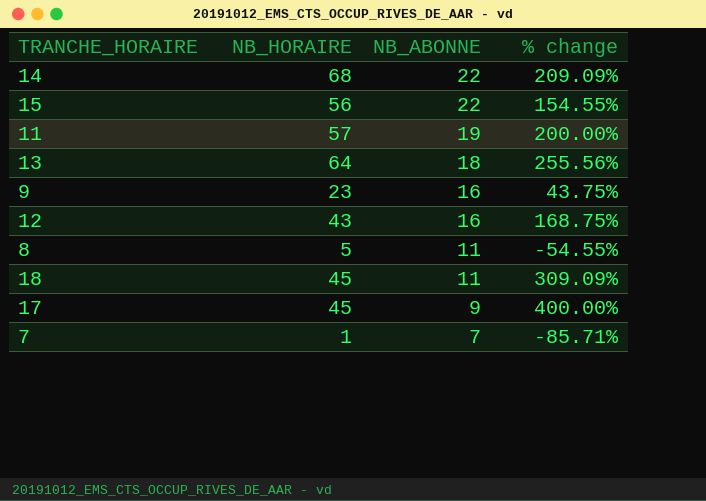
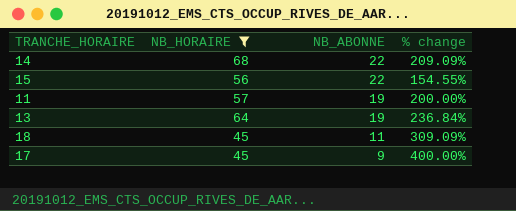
filter: none -> NB_HORAIRE >= 45
13 | NB_ABONNE: 18 -> 19
13 | % change: 255.56% -> 236.84%

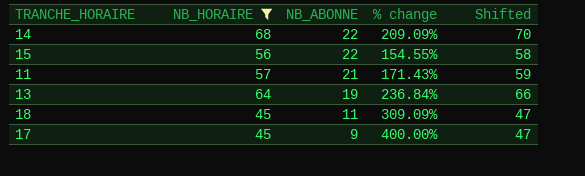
column Shifted | formula: none -> [NB_HORAIRE] + 2
11 | NB_ABONNE: 19 -> 21
11 | % change: 200.00% -> 171.43%

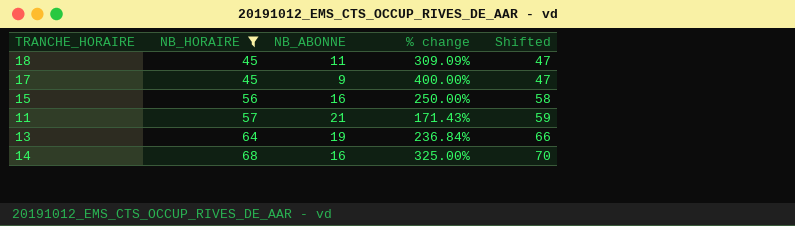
row order: NB_ABONNE descending -> NB_HORAIRE ascending
15 | NB_ABONNE: 22 -> 16
15 | % change: 154.55% -> 250.00%
14 | NB_ABONNE: 22 -> 16
14 | % change: 209.09% -> 325.00%

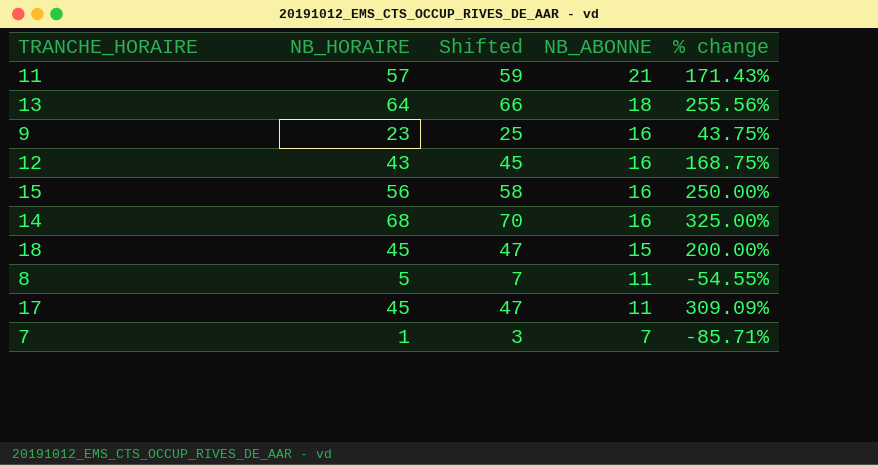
filter: NB_HORAIRE >= 45 -> none
row order: NB_HORAIRE ascending -> NB_ABONNE descending
column Shifted | position: 5 -> 3
13 | NB_ABONNE: 19 -> 18
13 | % change: 236.84% -> 255.56%
18 | NB_ABONNE: 11 -> 15
18 | % change: 309.09% -> 200.00%
17 | NB_ABONNE: 9 -> 11
17 | % change: 400.00% -> 309.09%

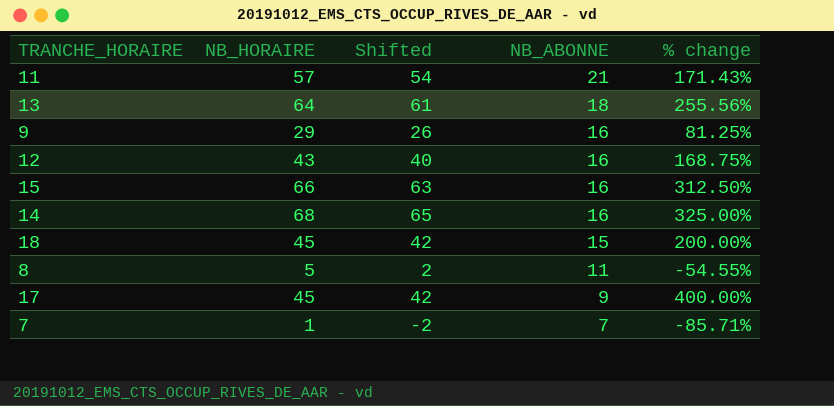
column Shifted | formula: [NB_HORAIRE] + 2 -> [NB_HORAIRE] - 3
9 | NB_HORAIRE: 23 -> 29
9 | % change: 43.75% -> 81.25%
15 | NB_HORAIRE: 56 -> 66
15 | % change: 250.00% -> 312.50%
17 | NB_ABONNE: 11 -> 9
17 | % change: 309.09% -> 400.00%

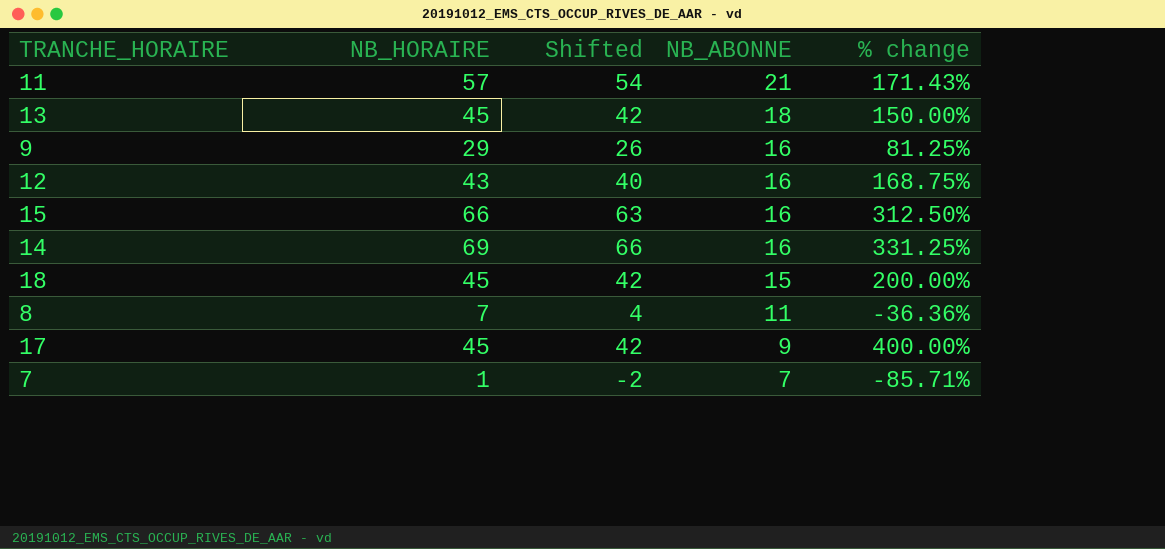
13 | NB_HORAIRE: 64 -> 45
13 | Shifted: 61 -> 42
13 | % change: 255.56% -> 150.00%
14 | NB_HORAIRE: 68 -> 69
14 | Shifted: 65 -> 66
14 | % change: 325.00% -> 331.25%
8 | NB_HORAIRE: 5 -> 7
8 | Shifted: 2 -> 4
8 | % change: -54.55% -> -36.36%

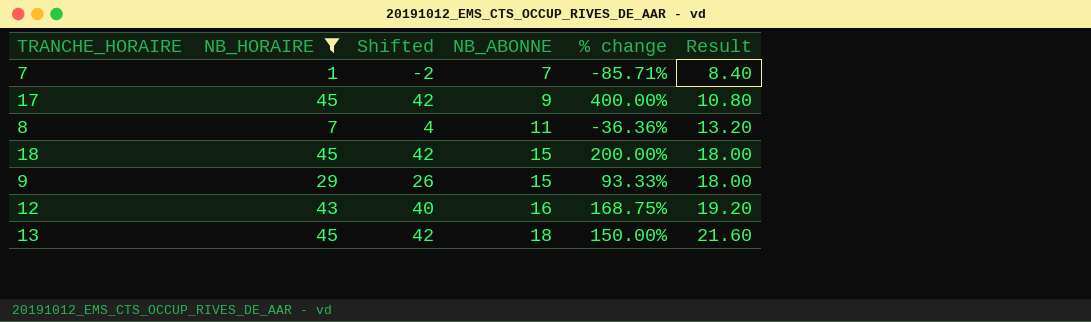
filter: none -> NB_HORAIRE <= 45
row order: NB_ABONNE descending -> NB_ABONNE ascending
column Result | formula: none -> [NB_ABONNE] * 1.2
9 | NB_ABONNE: 16 -> 15
9 | % change: 81.25% -> 93.33%

